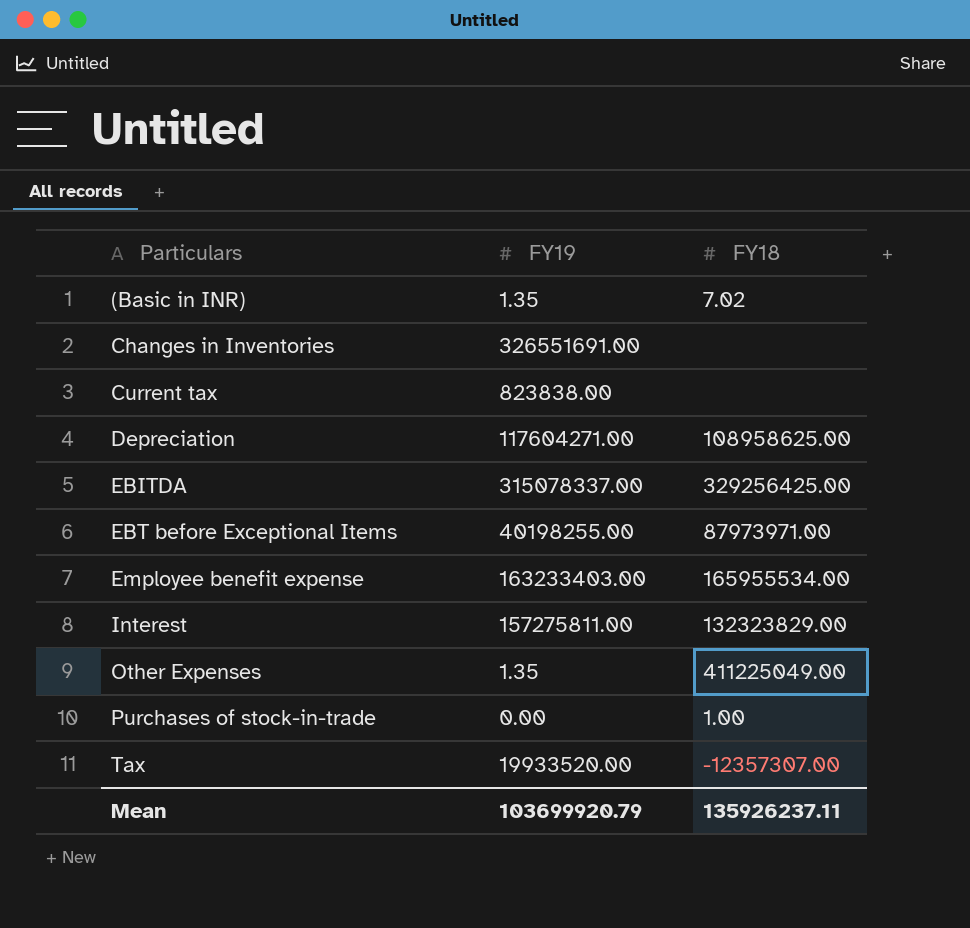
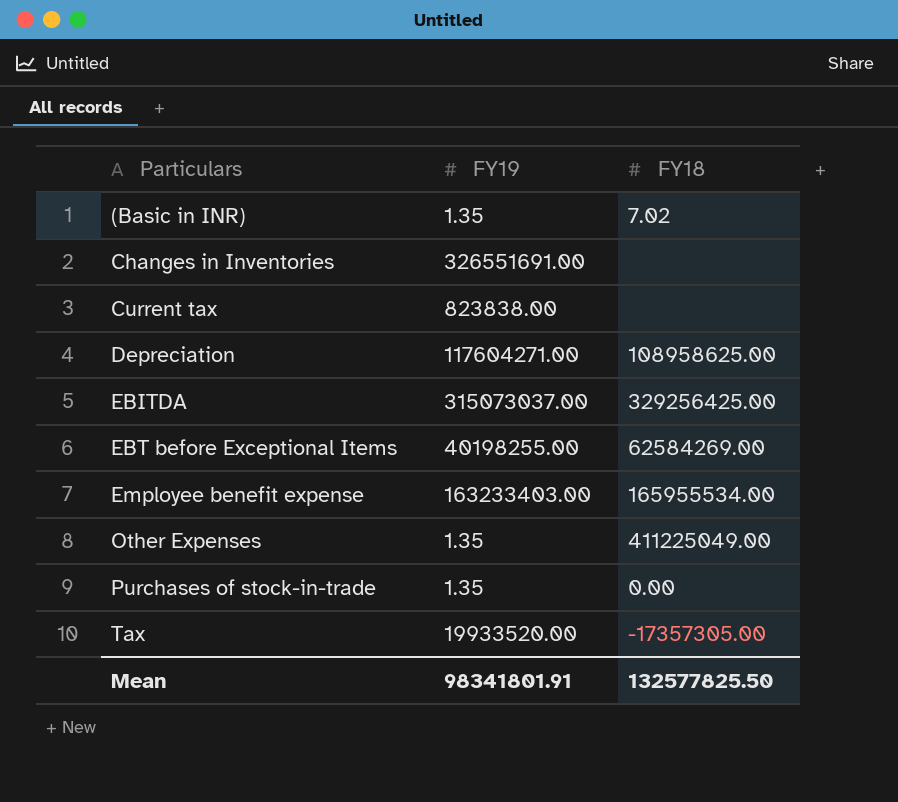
row Interest: 157275811.00 | 132323829.00 -> none
EBITDA | FY19: 315078337.00 -> 315073037.00
EBT before Exceptional Items | FY18: 87973971.00 -> 62584269.00
Purchases of stock-in-trade | FY19: 0.00 -> 1.35
Purchases of stock-in-trade | FY18: 1.00 -> 0.00
Tax | FY18: -12357307.00 -> -17357305.00
Mean | FY19: 103699920.79 -> 98341801.91
Mean | FY18: 135926237.11 -> 132577825.50

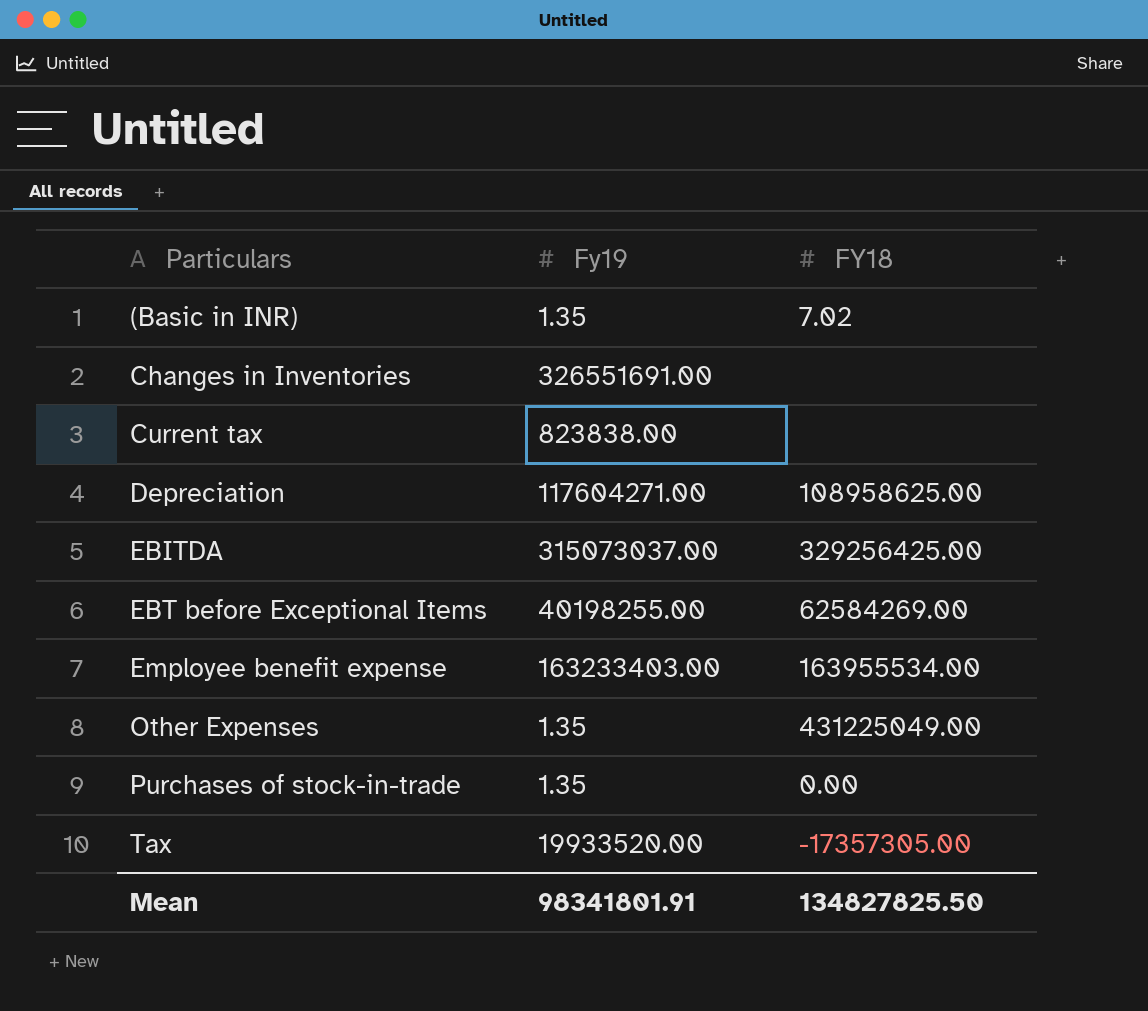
column name: FY19 -> Fy19
Employee benefit expense | FY18: 165955534.00 -> 163955534.00
Other Expenses | FY18: 411225049.00 -> 431225049.00
Mean | FY18: 132577825.50 -> 134827825.50

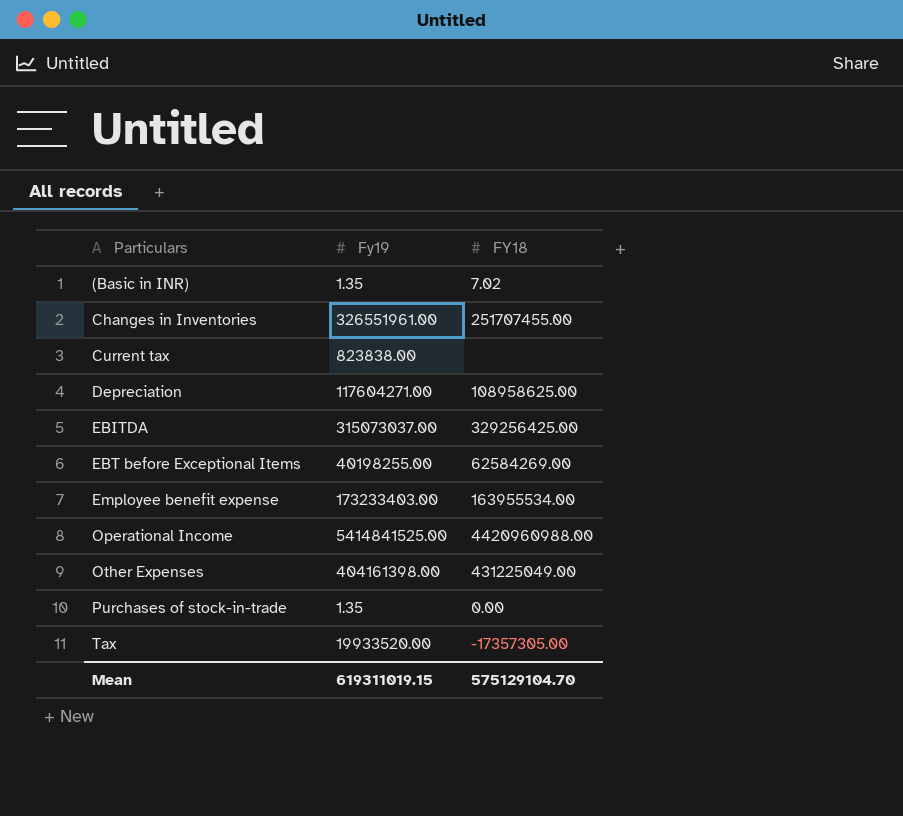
Changes in Inventories | Fy19: 326551691.00 -> 326551961.00
Changes in Inventories | FY18: none -> 251707455.00
Employee benefit expense | Fy19: 163233403.00 -> 173233403.00
row Operational Income: none -> 5414841525.00 | 4420960988.00
Other Expenses | Fy19: 1.35 -> 404161398.00
Mean | Fy19: 98341801.91 -> 619311019.15
Mean | FY18: 134827825.50 -> 575129104.70

